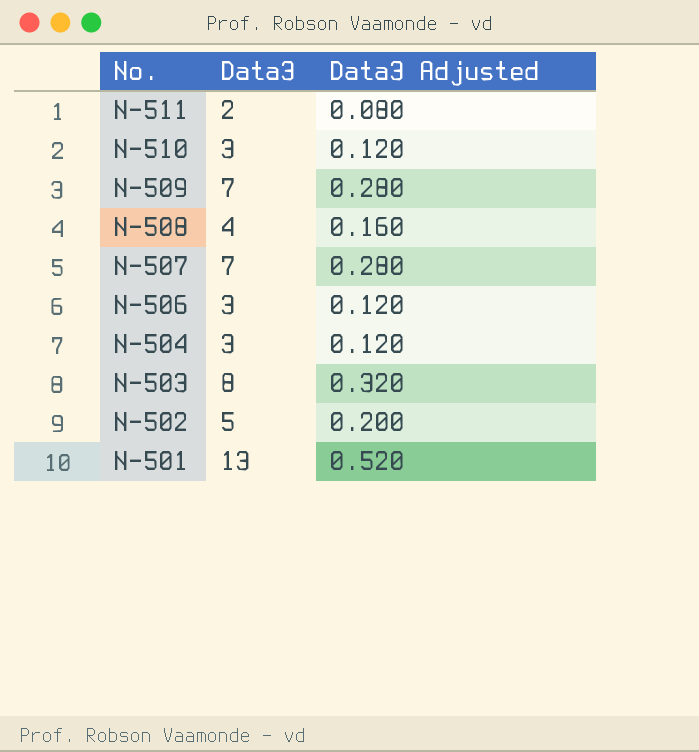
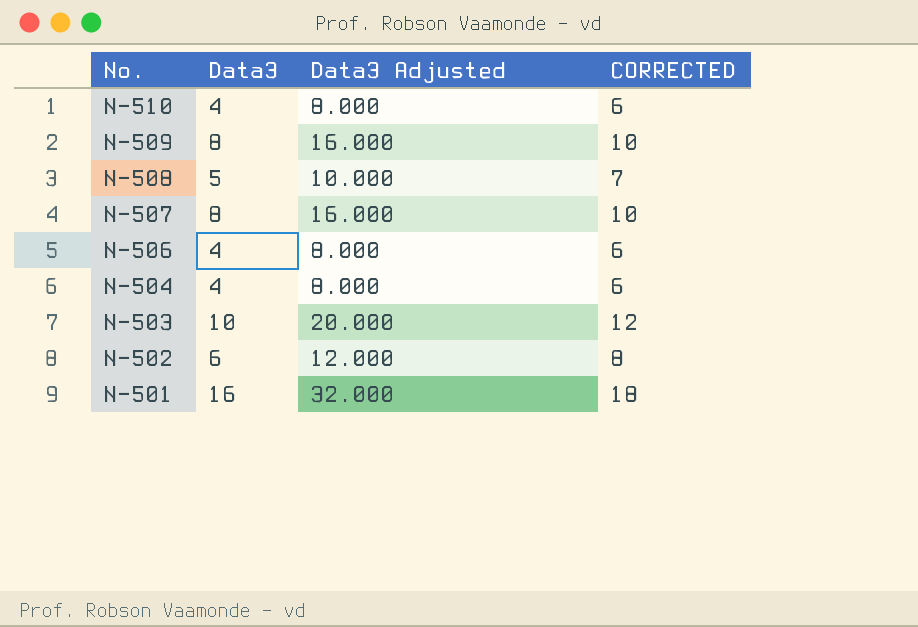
column Data3 Adjusted | formula: [Data3] * 0.04 -> [Data3] * 2
column CORRECTED | formula: none -> [Data3] + 2
row N-511: 2 | 0.080 -> none
N-510 | Data3: 3 -> 4
N-509 | Data3: 7 -> 8
N-508 | Data3: 4 -> 5
N-507 | Data3: 7 -> 8
N-506 | Data3: 3 -> 4
N-504 | Data3: 3 -> 4
N-503 | Data3: 8 -> 10
N-502 | Data3: 5 -> 6
N-501 | Data3: 13 -> 16

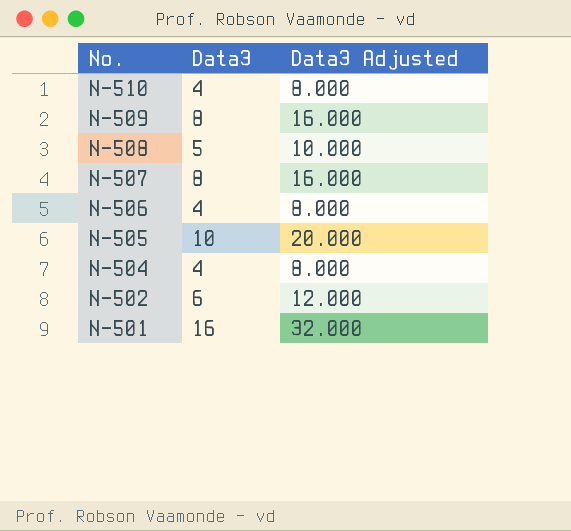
column CORRECTED | formula: [Data3] + 2 -> none
row N-503: 10 | 20.000 | 12 -> none
row N-505: none -> 10 | 20.000

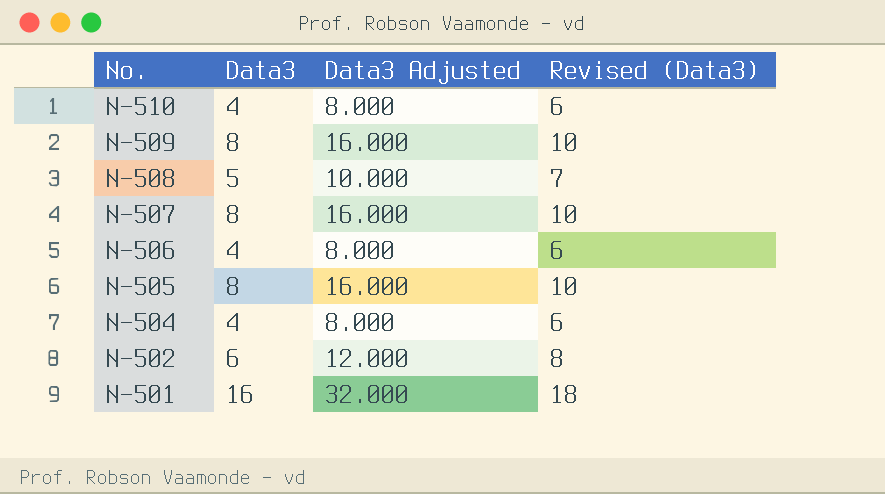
column Revised (Data3) | formula: none -> [Data3] + 2
N-505 | Data3: 10 -> 8
N-505 | Data3 Adjusted: 20.000 -> 16.000

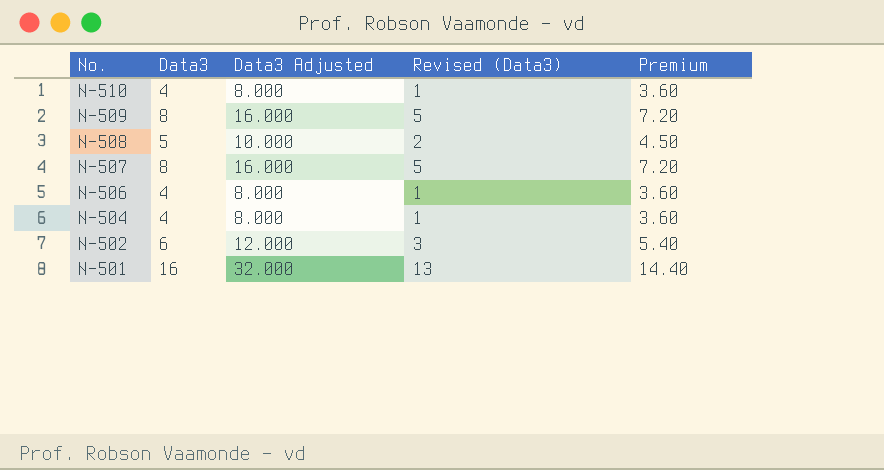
column Revised (Data3) | formula: [Data3] + 2 -> [Data3] - 3
column Premium | formula: none -> [Data3] * 0.9
row N-505: 8 | 16.000 | 10 -> none

